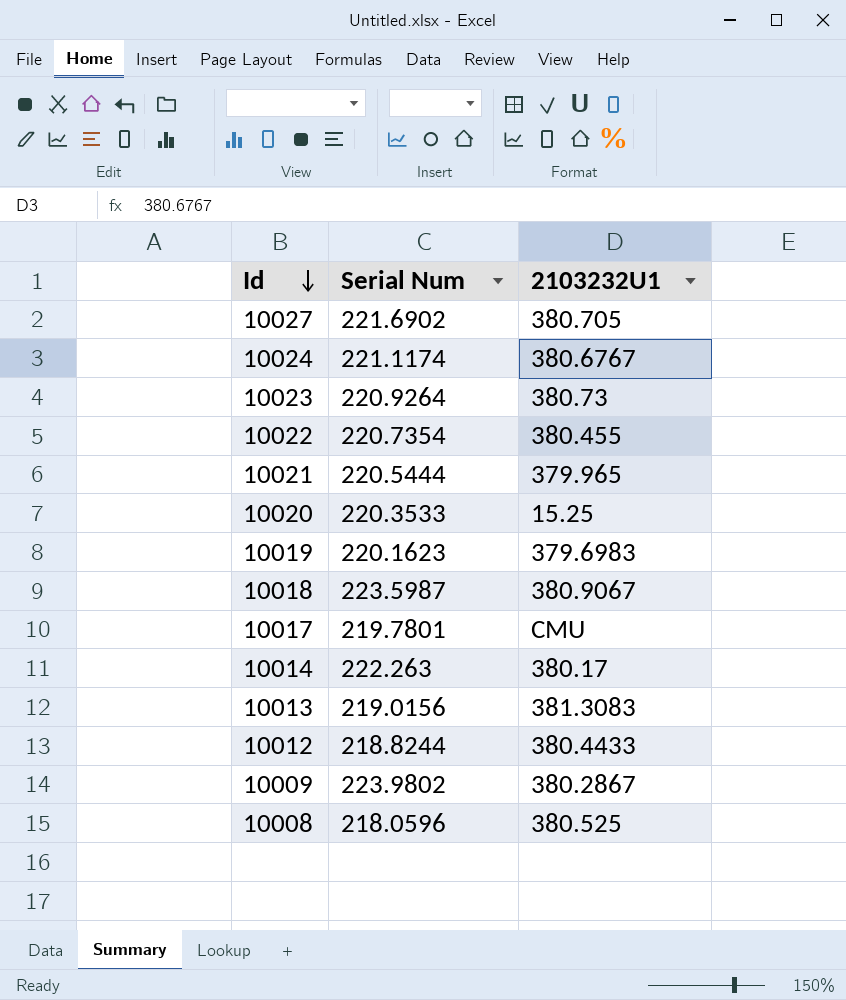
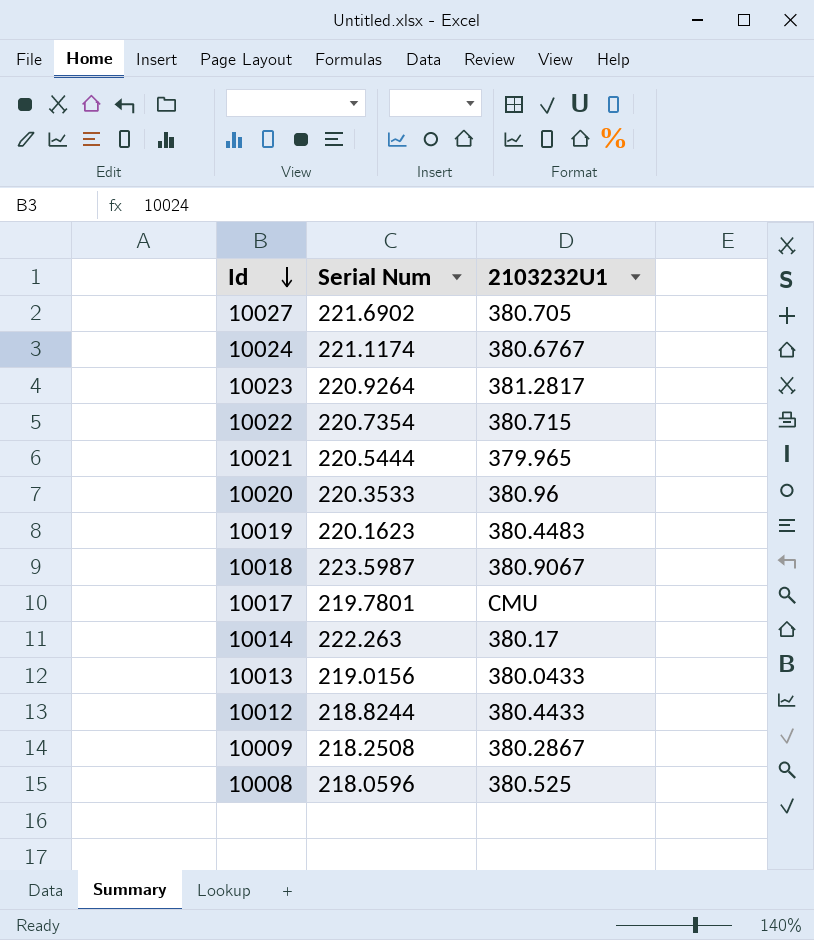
10023 | 2103232U1: 380.73 -> 381.2817
10022 | 2103232U1: 380.455 -> 380.715
10020 | 2103232U1: 15.25 -> 380.96
10019 | 2103232U1: 379.6983 -> 380.4483
10013 | 2103232U1: 381.3083 -> 380.0433
10009 | Serial Num: 223.9802 -> 218.2508

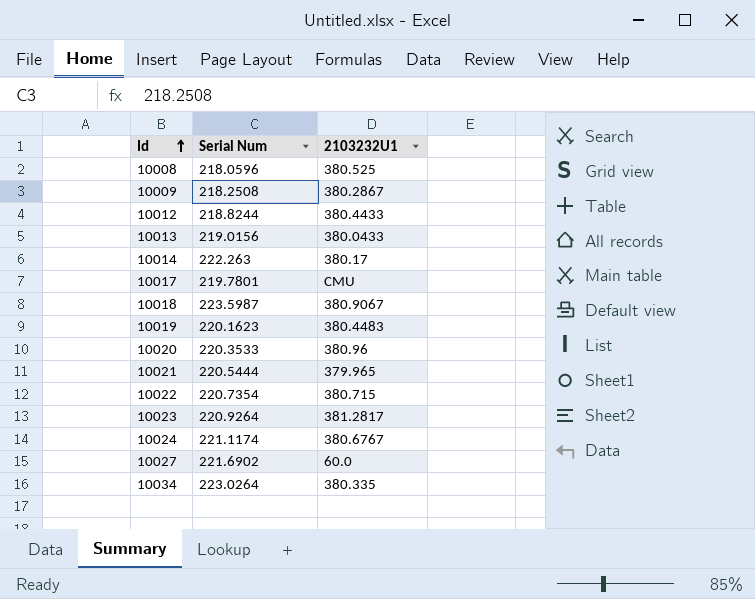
row order: Id descending -> Id ascending
10027 | 2103232U1: 380.705 -> 60.0
row 10034: none -> 223.0264 | 380.335

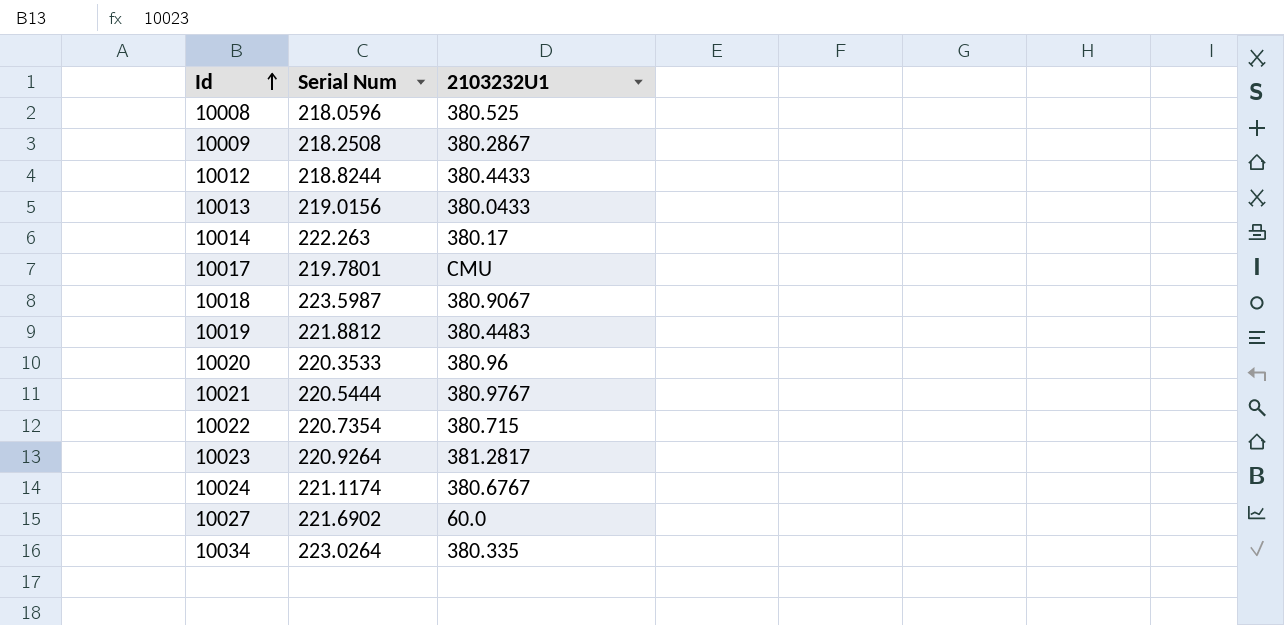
10019 | Serial Num: 220.1623 -> 221.8812
10021 | 2103232U1: 379.965 -> 380.9767

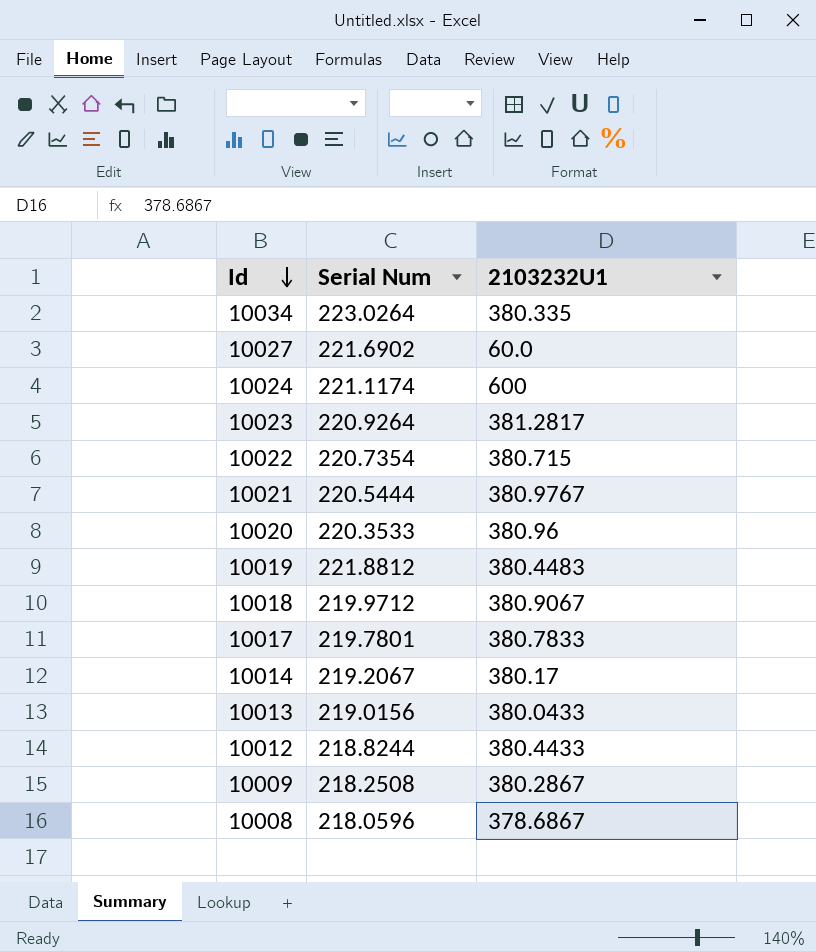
row order: Id ascending -> Id descending
10024 | 2103232U1: 380.6767 -> 600
10018 | Serial Num: 223.5987 -> 219.9712
10017 | 2103232U1: CMU -> 380.7833
10014 | Serial Num: 222.263 -> 219.2067
10008 | 2103232U1: 380.525 -> 378.6867

